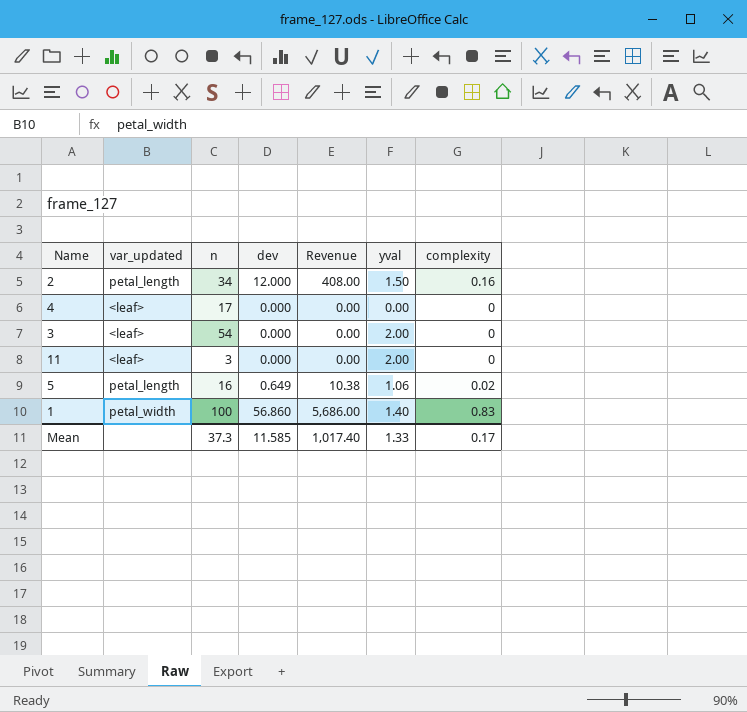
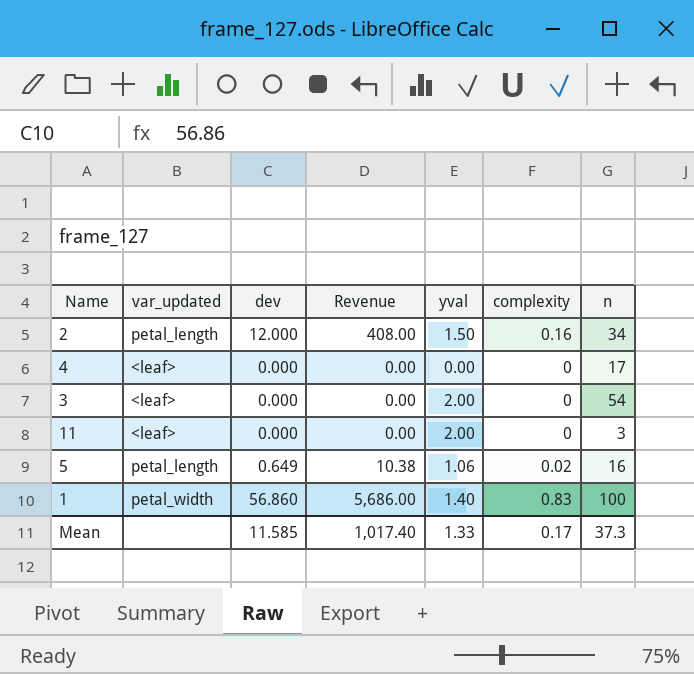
column n | position: 3 -> 7

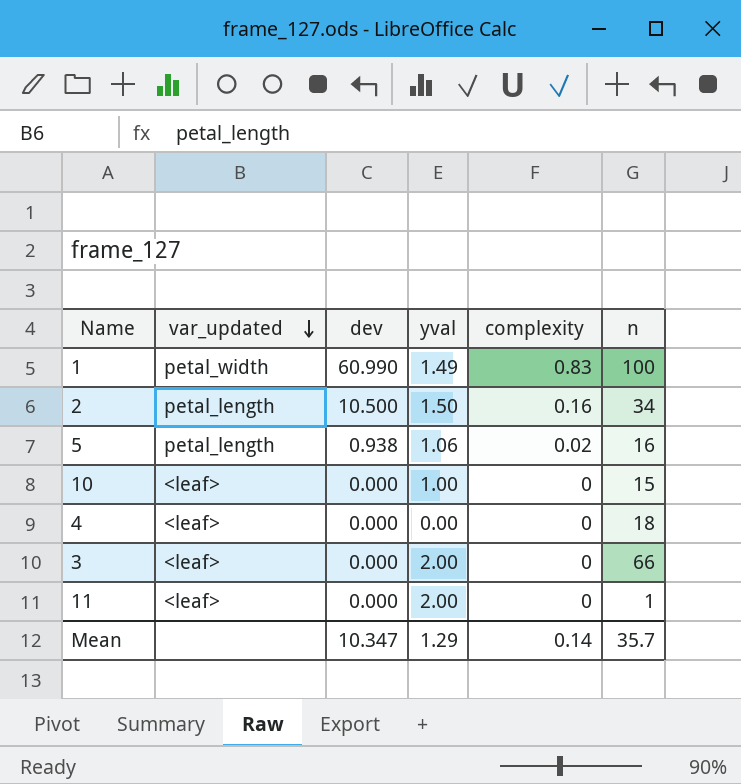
row order: none -> var_updated descending
column Revenue | formula: [dev] * [n] -> none
1 | dev: 56.860 -> 60.990
1 | yval: 1.40 -> 1.49
2 | dev: 12.000 -> 10.500
5 | dev: 0.649 -> 0.938
row 10: none -> <leaf> | 0.000 | 1.00 | 0 | 15
4 | n: 17 -> 18
3 | n: 54 -> 66
11 | n: 3 -> 1
Mean | dev: 11.585 -> 10.347
Mean | yval: 1.33 -> 1.29
Mean | complexity: 0.17 -> 0.14
Mean | n: 37.3 -> 35.7

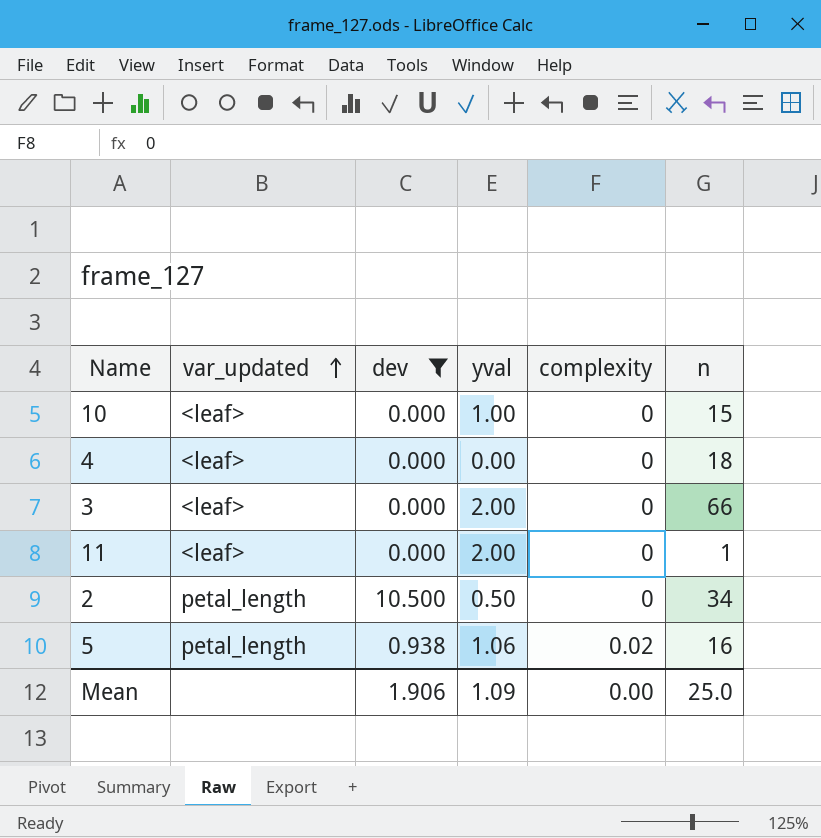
filter: none -> dev != 60.990
row order: var_updated descending -> var_updated ascending
2 | yval: 1.50 -> 0.50
2 | complexity: 0.16 -> 0
Mean | dev: 10.347 -> 1.906
Mean | yval: 1.29 -> 1.09
Mean | complexity: 0.14 -> 0.00
Mean | n: 35.7 -> 25.0

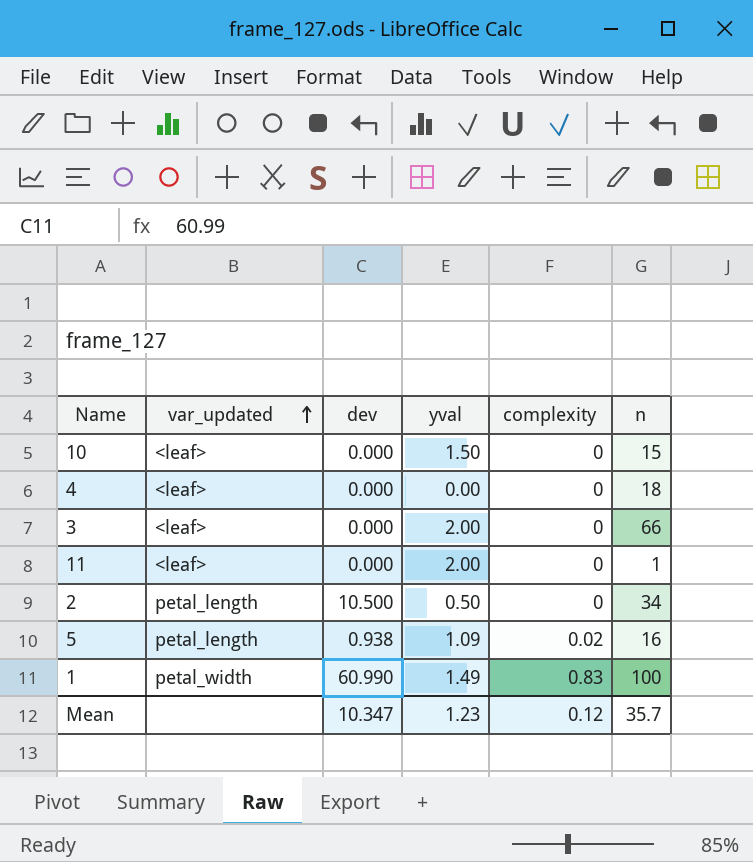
filter: dev != 60.990 -> none
10 | yval: 1.00 -> 1.50
5 | yval: 1.06 -> 1.09
Mean | dev: 1.906 -> 10.347
Mean | yval: 1.09 -> 1.23
Mean | complexity: 0.00 -> 0.12
Mean | n: 25.0 -> 35.7

